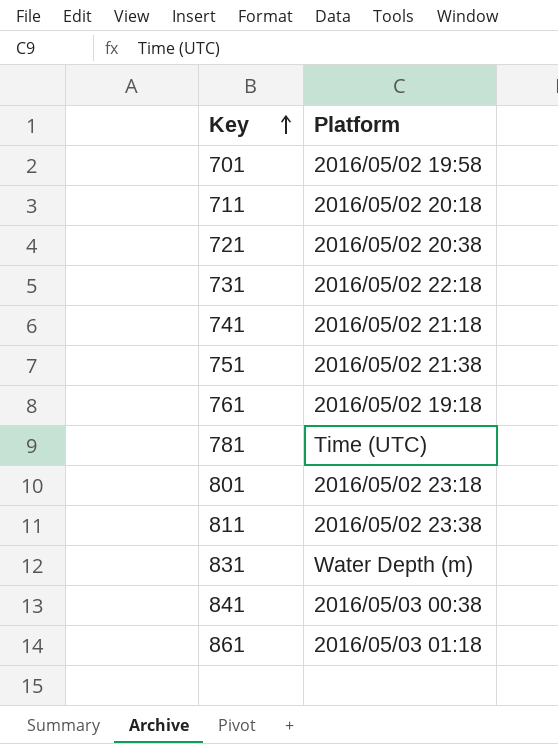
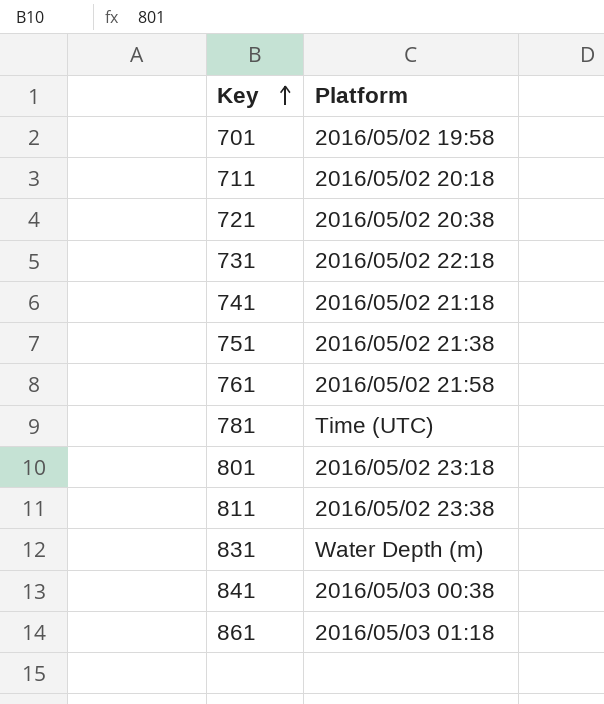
761 | Platform: 2016/05/02 19:18 -> 2016/05/02 21:58

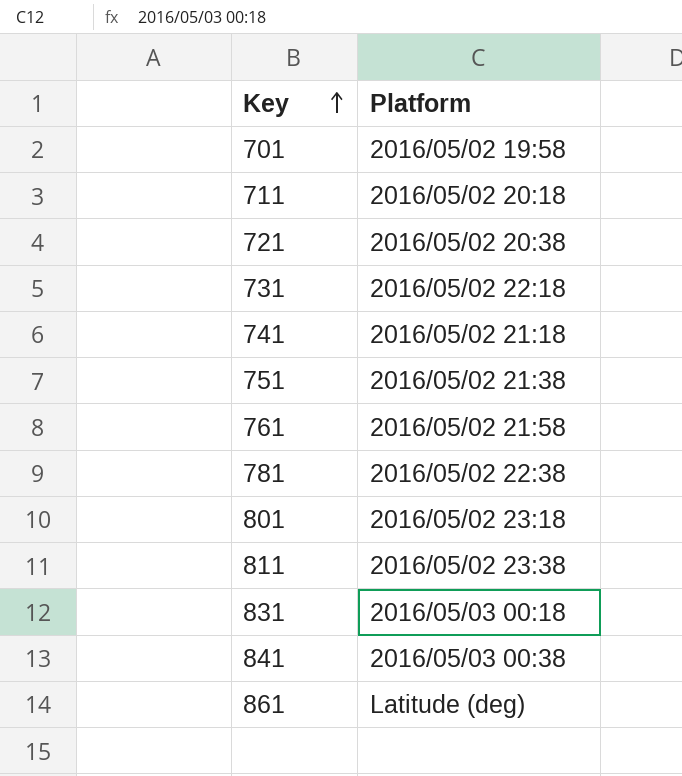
781 | Platform: Time (UTC) -> 2016/05/02 22:38
831 | Platform: Water Depth (m) -> 2016/05/03 00:18
861 | Platform: 2016/05/03 01:18 -> Latitude (deg)

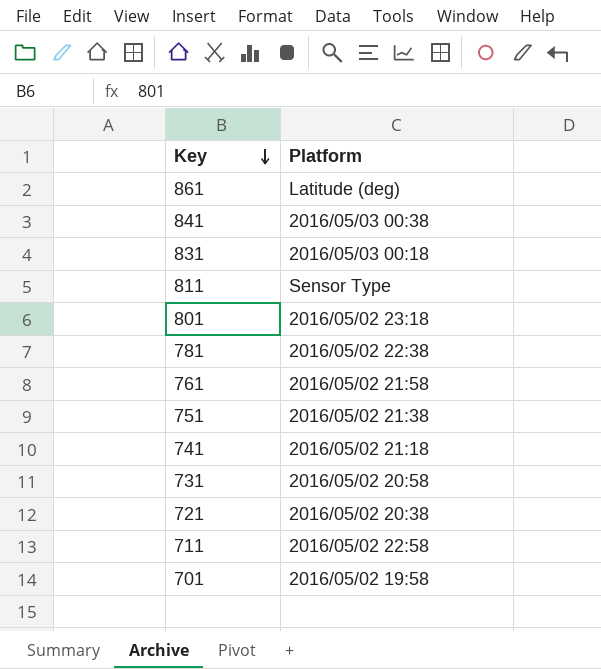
row order: Key ascending -> Key descending
811 | Platform: 2016/05/02 23:38 -> Sensor Type
731 | Platform: 2016/05/02 22:18 -> 2016/05/02 20:58
711 | Platform: 2016/05/02 20:18 -> 2016/05/02 22:58

